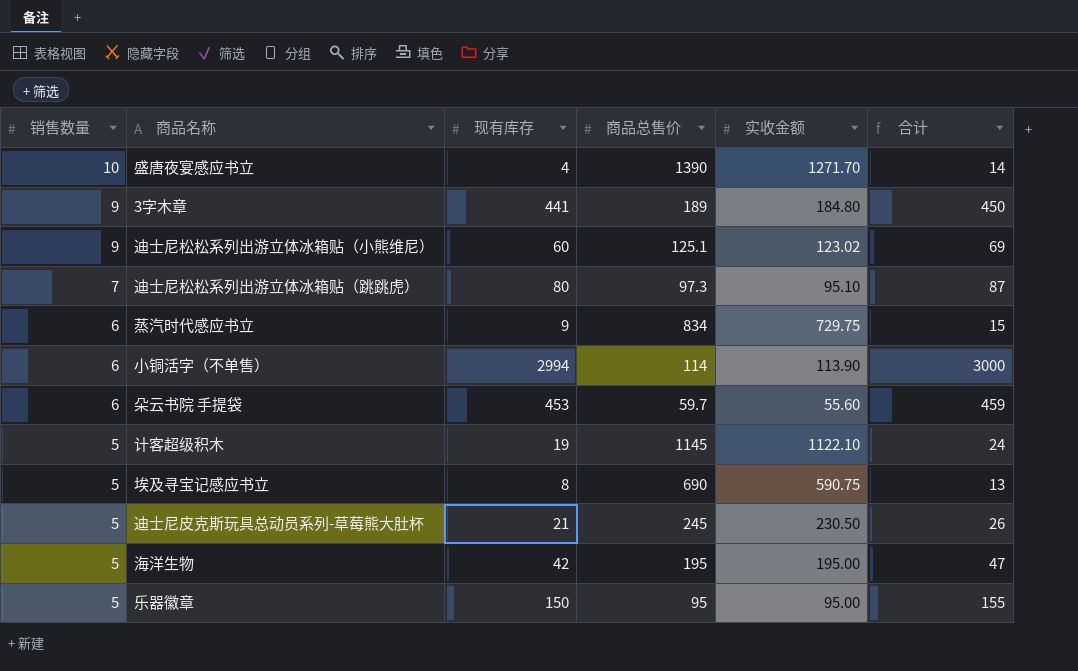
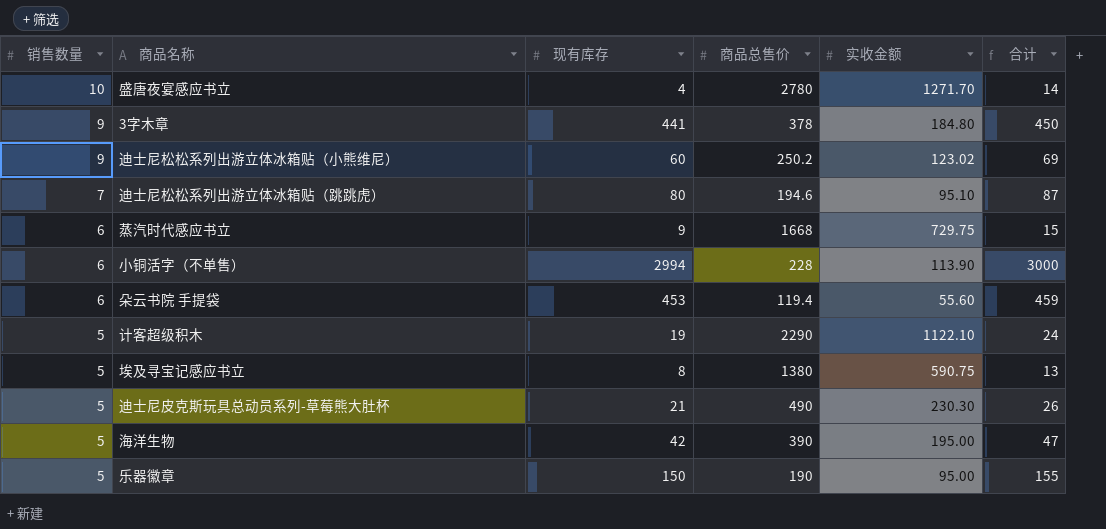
盛唐夜宴感应书立 | 商品总售价: 1390 -> 2780
3字木章 | 商品总售价: 189 -> 378
迪士尼松松系列出游立体冰箱贴（小熊维尼） | 商品总售价: 125.1 -> 250.2
迪士尼松松系列出游立体冰箱贴（跳跳虎） | 商品总售价: 97.3 -> 194.6
蒸汽时代感应书立 | 商品总售价: 834 -> 1668
小铜活字（不单售） | 商品总售价: 114 -> 228
朵云书院 手提袋 | 商品总售价: 59.7 -> 119.4
计客超级积木 | 商品总售价: 1145 -> 2290
埃及寻宝记感应书立 | 商品总售价: 690 -> 1380
迪士尼皮克斯玩具总动员系列-草莓熊大肚杯 | 商品总售价: 245 -> 490
迪士尼皮克斯玩具总动员系列-草莓熊大肚杯 | 实收金额: 230.50 -> 230.30
海洋生物 | 商品总售价: 195 -> 390
乐器徽章 | 商品总售价: 95 -> 190

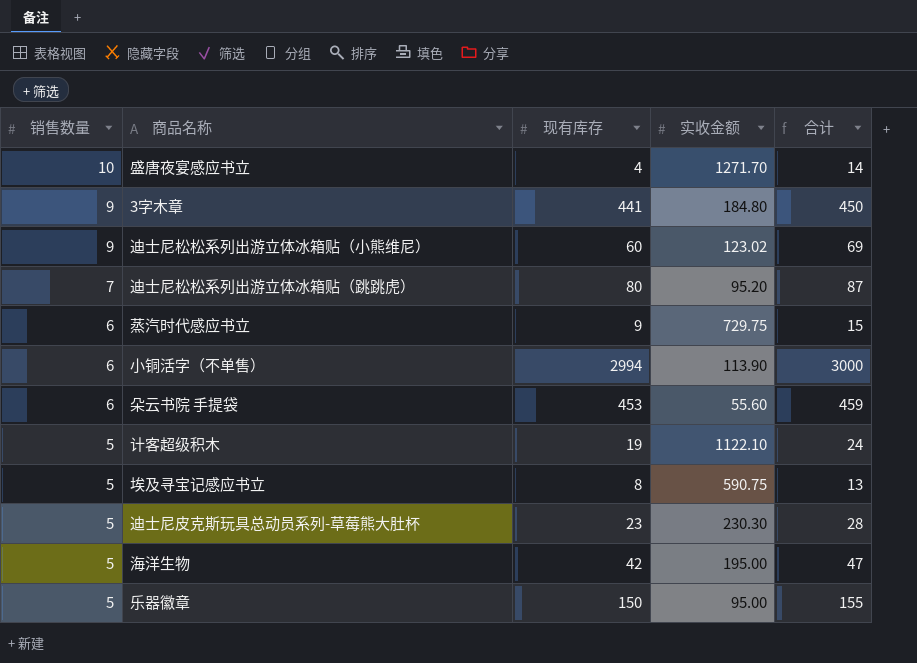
column 商品总售价 | position: 4 -> none
迪士尼松松系列出游立体冰箱贴（跳跳虎） | 实收金额: 95.10 -> 95.20
迪士尼皮克斯玩具总动员系列-草莓熊大肚杯 | 现有库存: 21 -> 23
迪士尼皮克斯玩具总动员系列-草莓熊大肚杯 | 合计: 26 -> 28

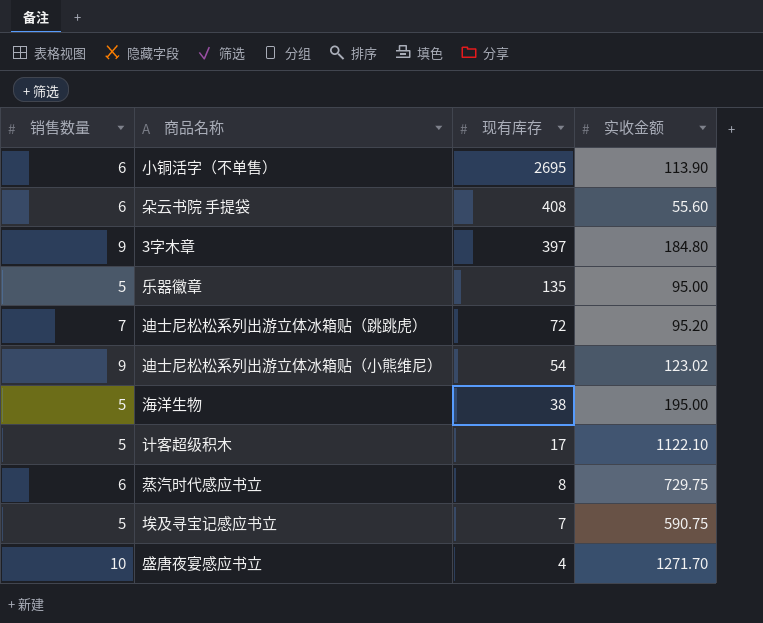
row order: 销售数量 descending -> 现有库存 descending
column 合计 | formula: [销售数量] + [现有库存] -> none
row 迪士尼皮克斯玩具总动员系列-草莓熊大肚杯: 5 | 23 | 230.30 | 28 -> none
小铜活字（不单售） | 现有库存: 2994 -> 2695
朵云书院 手提袋 | 现有库存: 453 -> 408
3字木章 | 现有库存: 441 -> 397
乐器徽章 | 现有库存: 150 -> 135
迪士尼松松系列出游立体冰箱贴（跳跳虎） | 现有库存: 80 -> 72
迪士尼松松系列出游立体冰箱贴（小熊维尼） | 现有库存: 60 -> 54
海洋生物 | 现有库存: 42 -> 38
计客超级积木 | 现有库存: 19 -> 17
蒸汽时代感应书立 | 现有库存: 9 -> 8
埃及寻宝记感应书立 | 现有库存: 8 -> 7

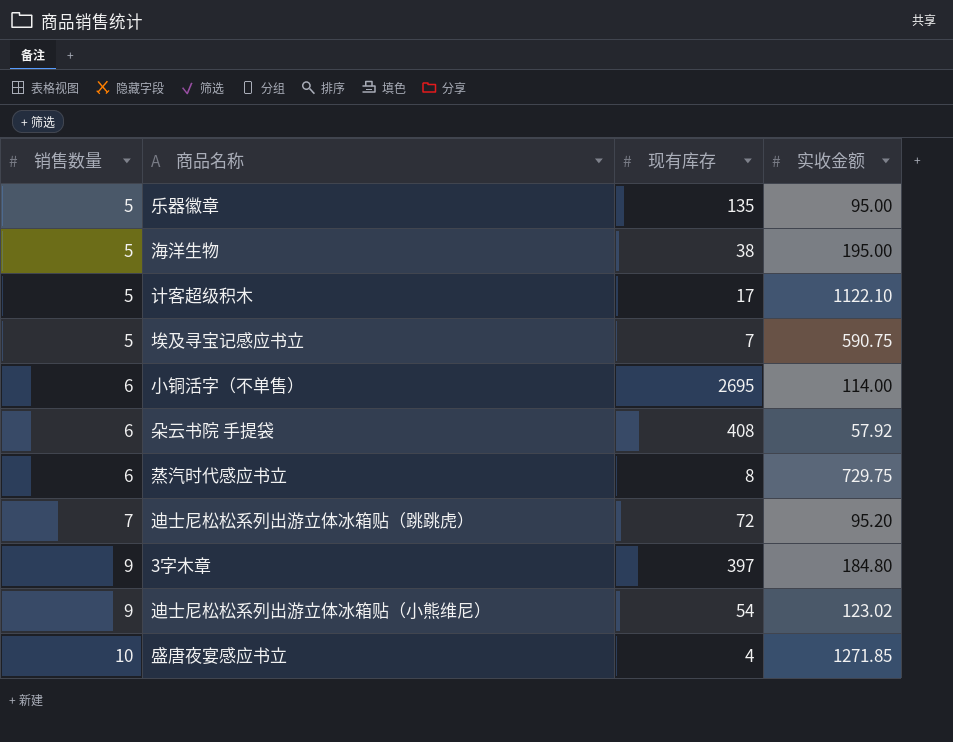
row order: 现有库存 descending -> 销售数量 ascending
小铜活字（不单售） | 实收金额: 113.90 -> 114.00
朵云书院 手提袋 | 实收金额: 55.60 -> 57.92
盛唐夜宴感应书立 | 实收金额: 1271.70 -> 1271.85

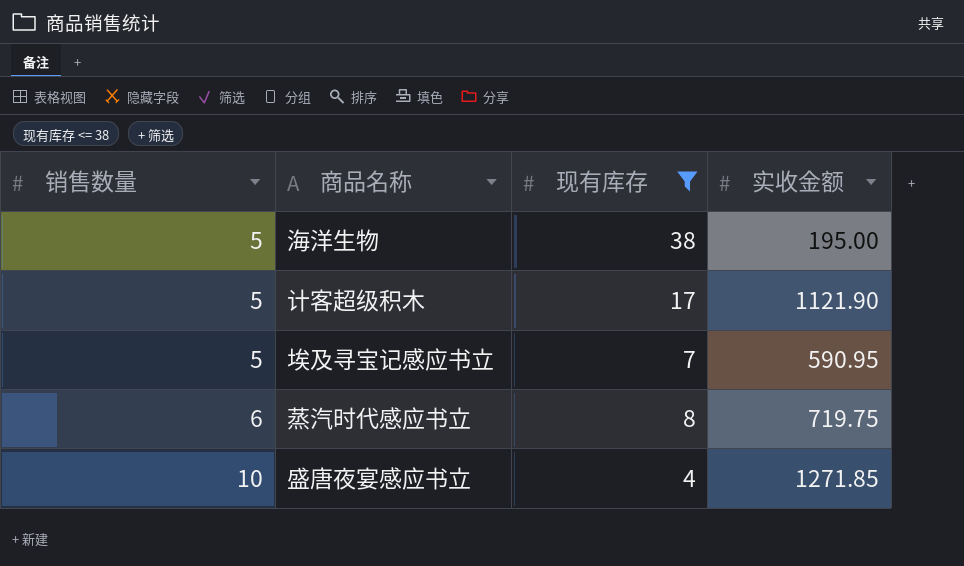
filter: none -> 现有库存 <= 38
计客超级积木 | 实收金额: 1122.10 -> 1121.90
埃及寻宝记感应书立 | 实收金额: 590.75 -> 590.95
蒸汽时代感应书立 | 实收金额: 729.75 -> 719.75

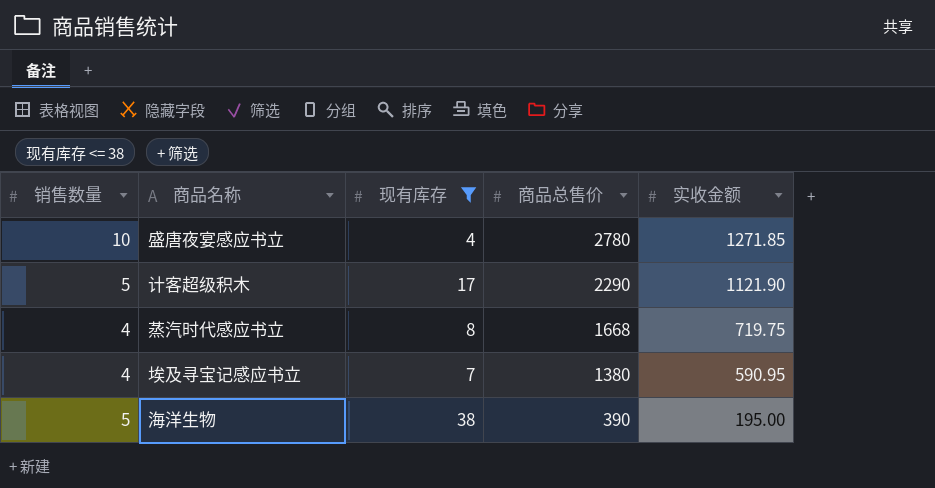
row order: 销售数量 ascending -> 商品总售价 descending
column 商品总售价 | position: none -> 4
蒸汽时代感应书立 | 销售数量: 6 -> 4
埃及寻宝记感应书立 | 销售数量: 5 -> 4

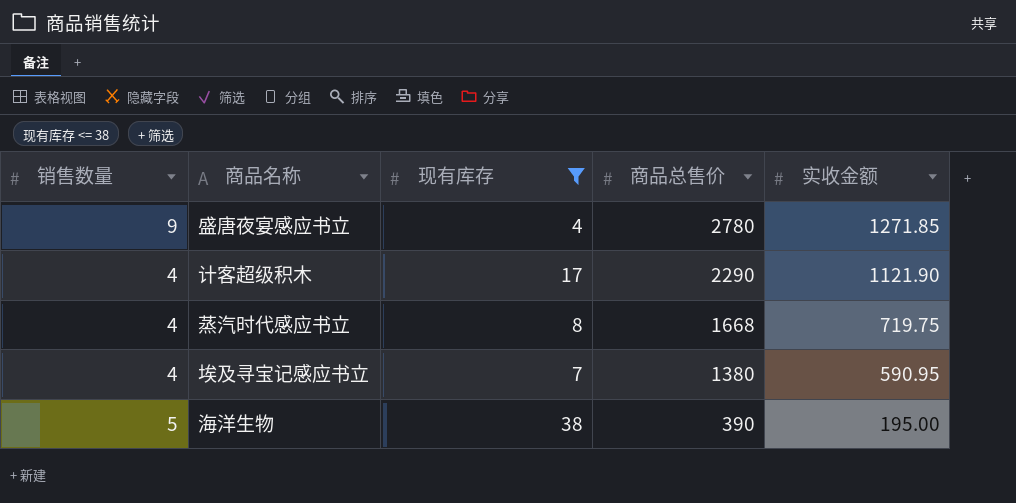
盛唐夜宴感应书立 | 销售数量: 10 -> 9
计客超级积木 | 销售数量: 5 -> 4

